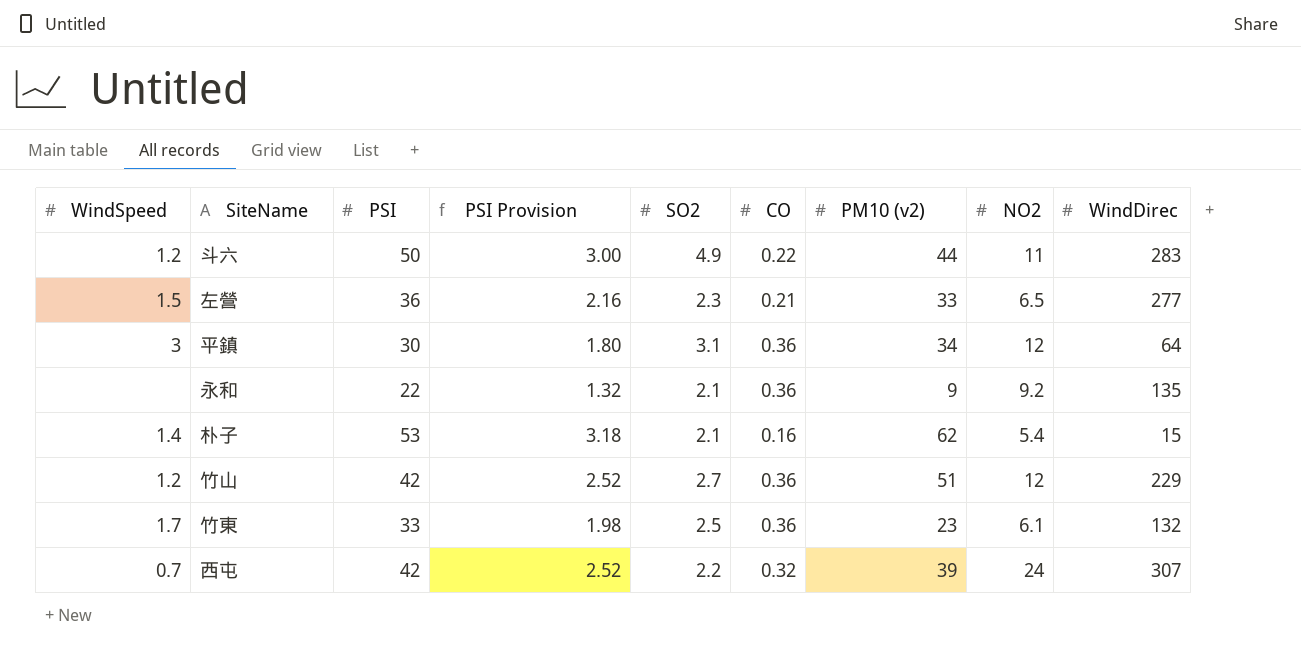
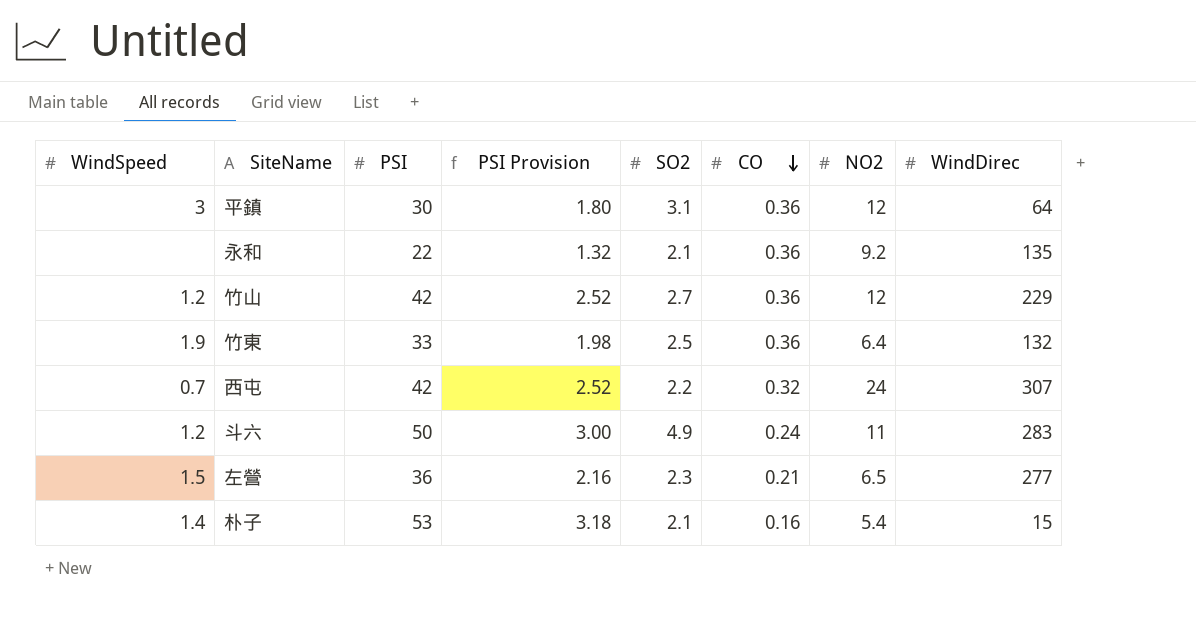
row order: none -> CO descending
column PM10 (v2) | position: 7 -> none
竹東 | WindSpeed: 1.7 -> 1.9
竹東 | NO2: 6.1 -> 6.4
斗六 | CO: 0.22 -> 0.24

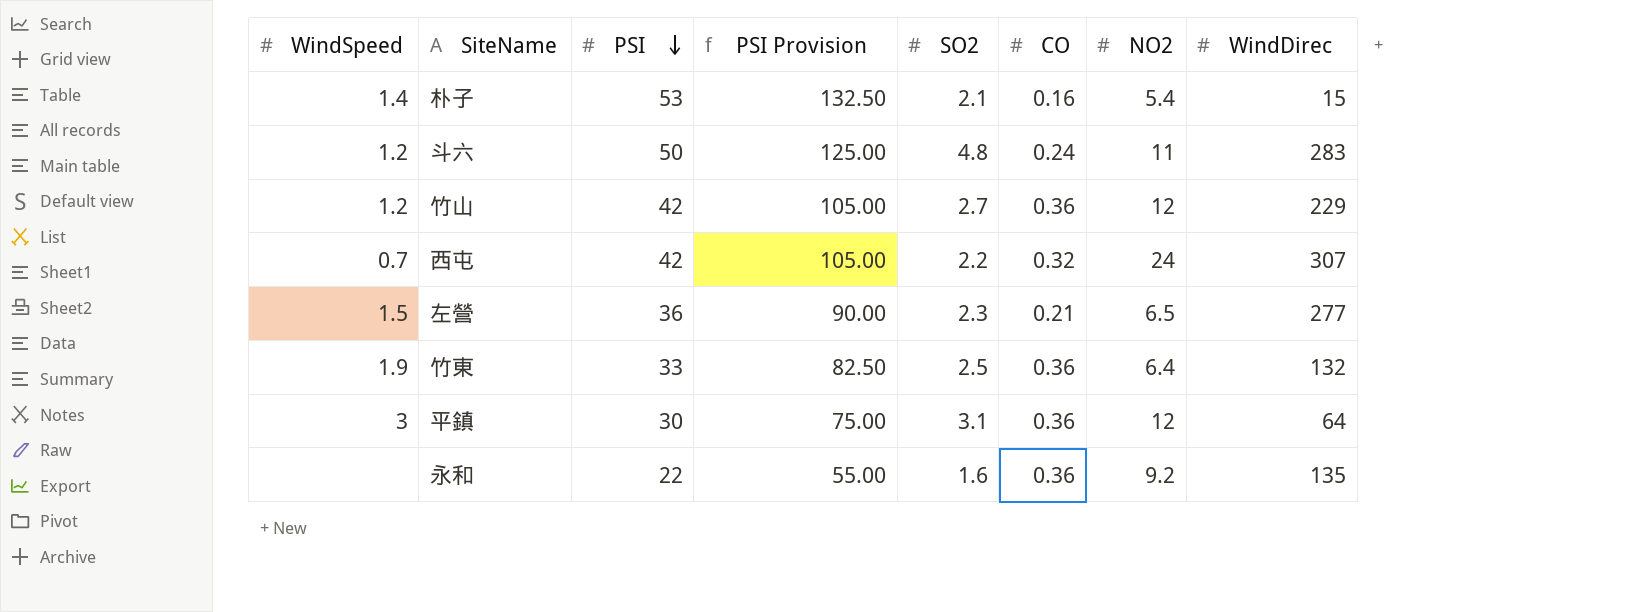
row order: CO descending -> PSI descending
column PSI Provision | formula: [PSI] * 0.06 -> [PSI] * 2.5
斗六 | SO2: 4.9 -> 4.8
永和 | SO2: 2.1 -> 1.6

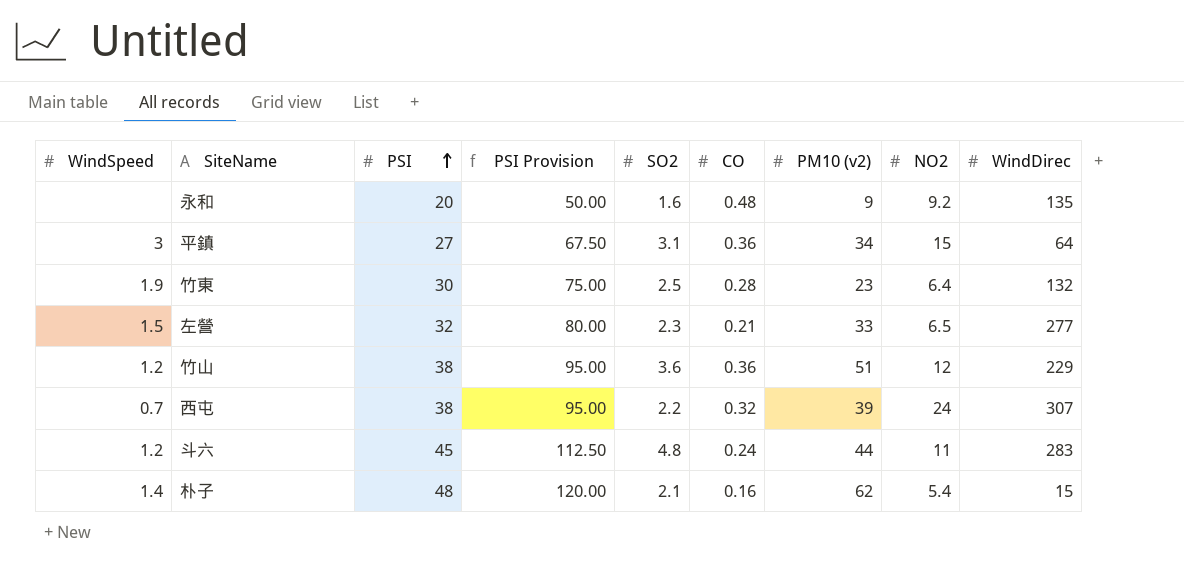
row order: PSI descending -> PSI ascending
column PM10 (v2) | position: none -> 7
永和 | PSI: 22 -> 20
永和 | PSI Provision: 55.00 -> 50.00
永和 | CO: 0.36 -> 0.48
平鎮 | PSI: 30 -> 27
平鎮 | PSI Provision: 75.00 -> 67.50
平鎮 | NO2: 12 -> 15
竹東 | PSI: 33 -> 30
竹東 | PSI Provision: 82.50 -> 75.00
竹東 | CO: 0.36 -> 0.28
左營 | PSI: 36 -> 32
左營 | PSI Provision: 90.00 -> 80.00
竹山 | PSI: 42 -> 38
竹山 | PSI Provision: 105.00 -> 95.00
竹山 | SO2: 2.7 -> 3.6
西屯 | PSI: 42 -> 38
西屯 | PSI Provision: 105.00 -> 95.00
斗六 | PSI: 50 -> 45
斗六 | PSI Provision: 125.00 -> 112.50
朴子 | PSI: 53 -> 48
朴子 | PSI Provision: 132.50 -> 120.00

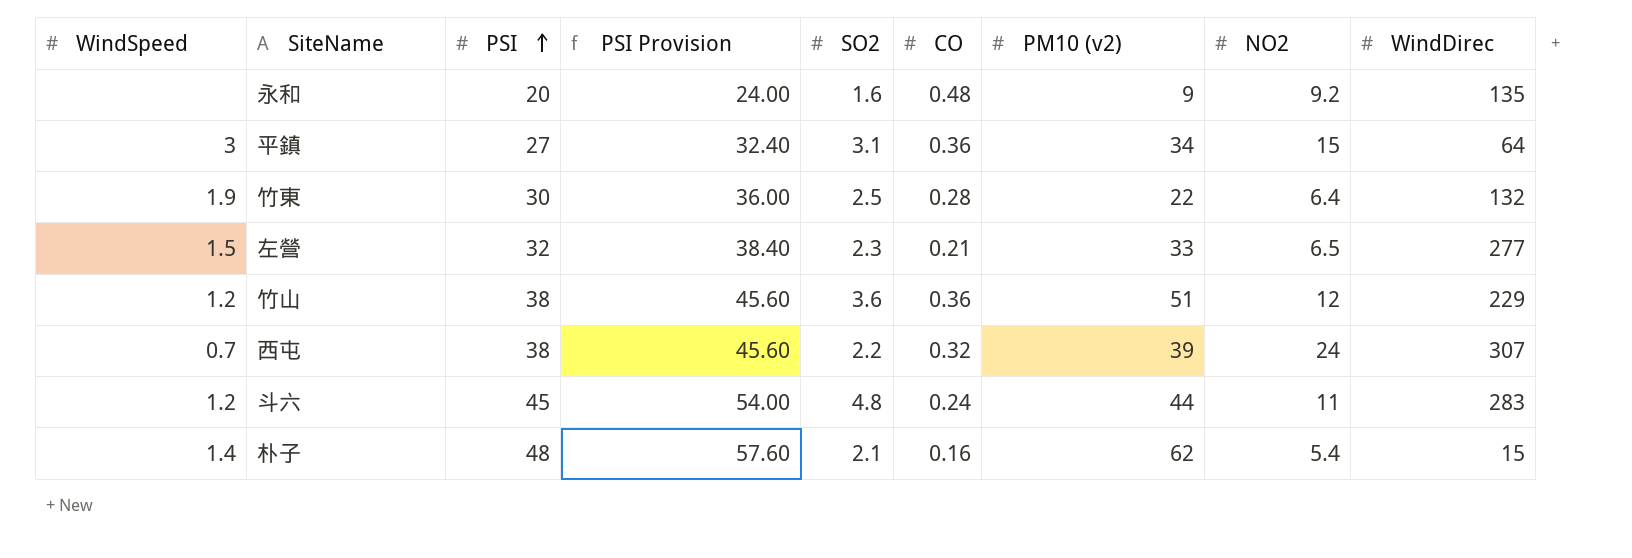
column PSI Provision | formula: [PSI] * 2.5 -> [PSI] * 1.2
竹東 | PM10 (v2): 23 -> 22

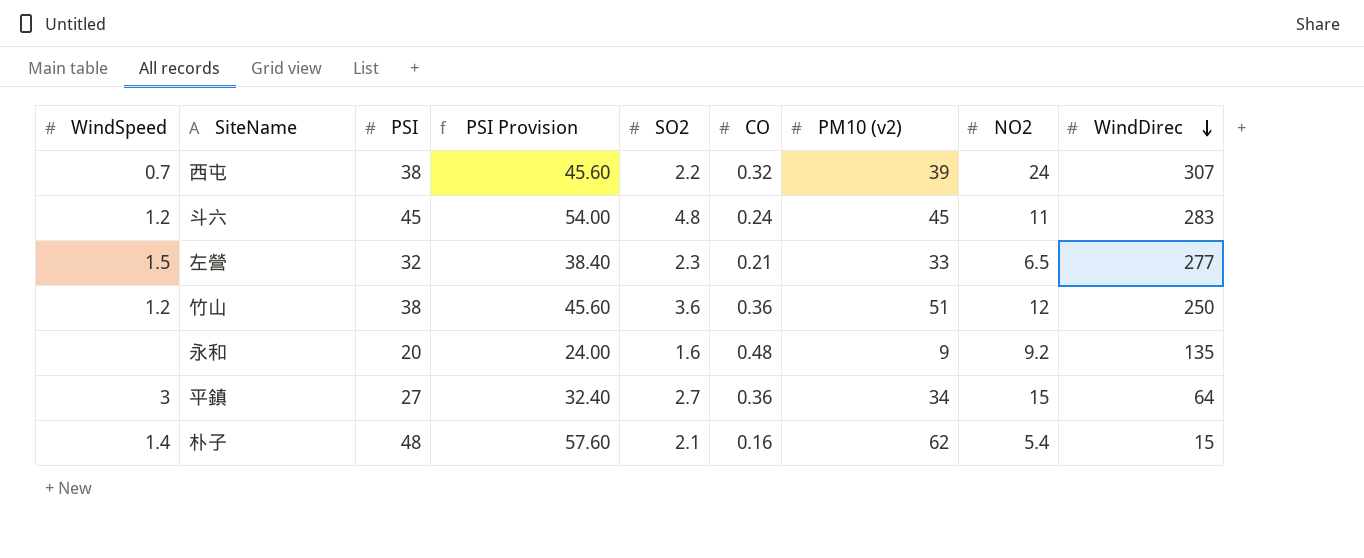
row order: PSI ascending -> WindDirec descending
row 竹東: 1.9 | 30 | 36.00 | 2.5 | 0.28 | 22 | 6.4 | 132 -> none
斗六 | PM10 (v2): 44 -> 45
竹山 | WindDirec: 229 -> 250
平鎮 | SO2: 3.1 -> 2.7

